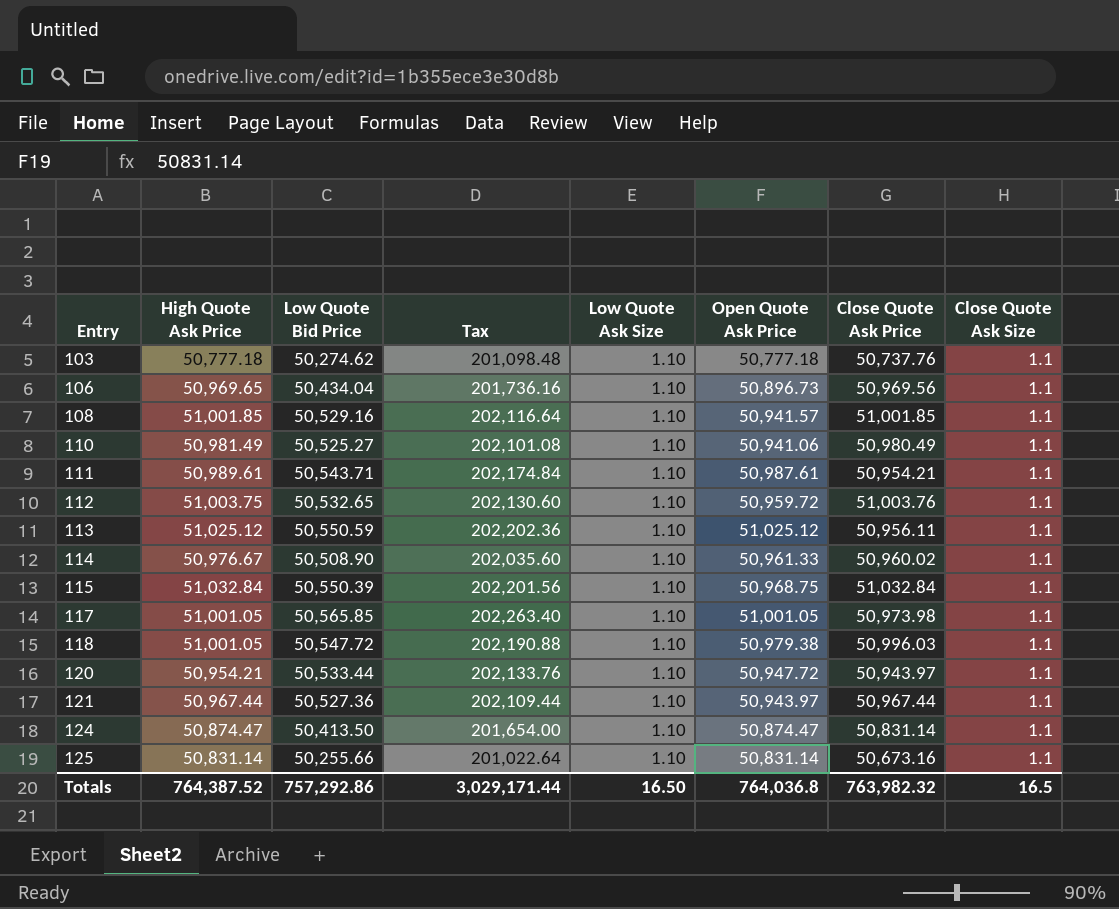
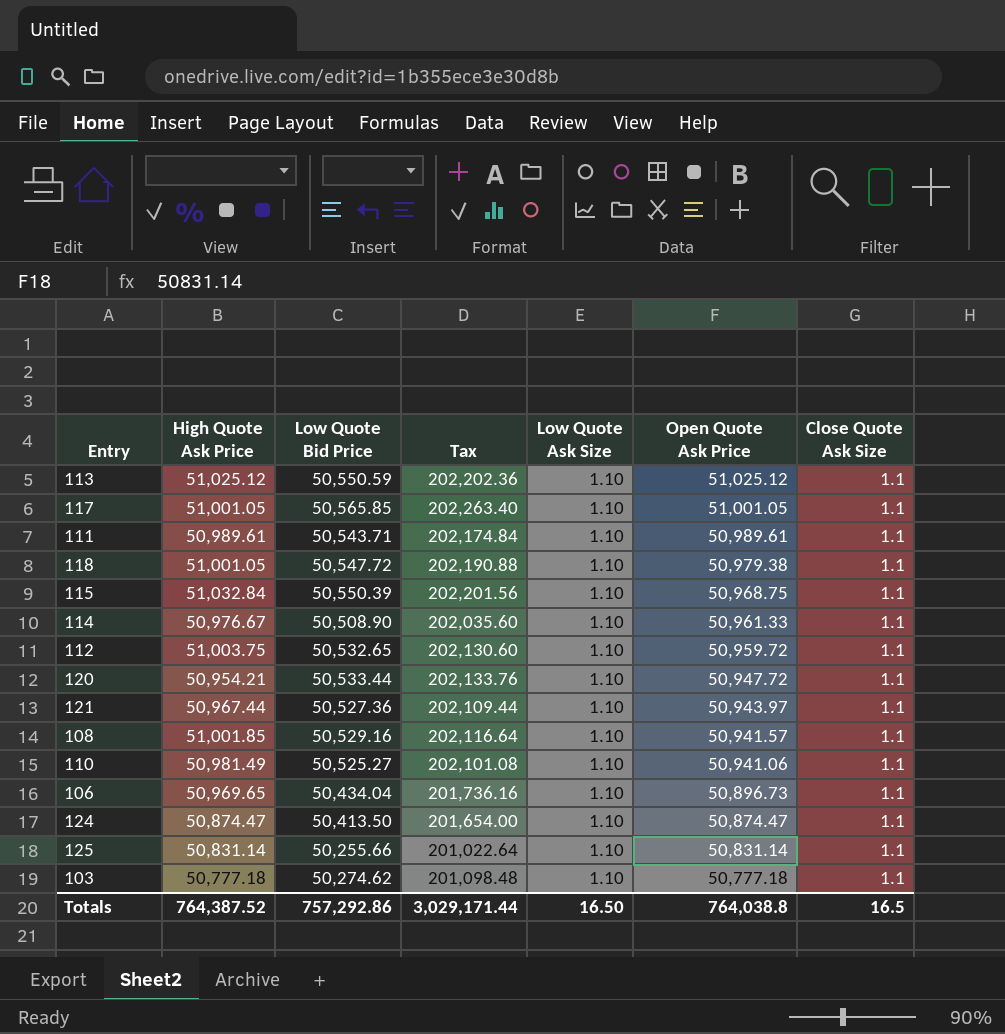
row order: Entry ascending -> Open Quote Ask Price descending
column Close Quote Ask Price | position: 7 -> none
111 | Open Quote Ask Price: 50,987.61 -> 50,989.61
Totals | Open Quote Ask Price: 764,036.8 -> 764,038.8

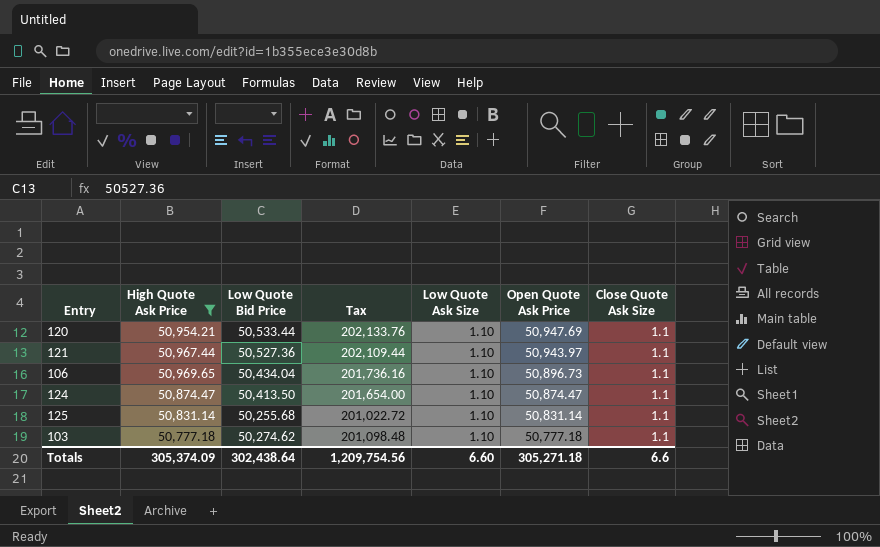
filter: none -> High Quote Ask Price <= 50,969.65
120 | Open Quote Ask Price: 50,947.72 -> 50,947.69
125 | Low Quote Bid Price: 50,255.66 -> 50,255.68
125 | Tax: 201,022.64 -> 201,022.72
Totals | High Quote Ask Price: 764,387.52 -> 305,374.09
Totals | Low Quote Bid Price: 757,292.86 -> 302,438.64
Totals | Tax: 3,029,171.44 -> 1,209,754.56
Totals | Low Quote Ask Size: 16.50 -> 6.60
Totals | Open Quote Ask Price: 764,038.8 -> 305,271.18
Totals | Close Quote Ask Size: 16.5 -> 6.6

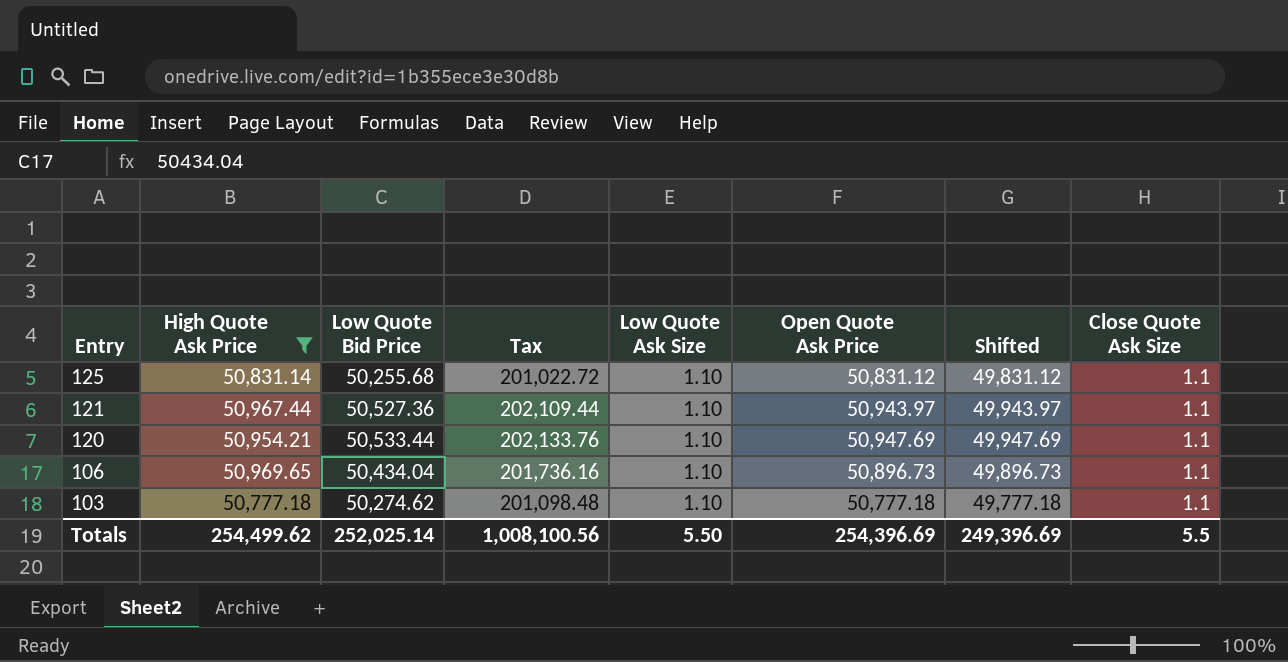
row order: Open Quote Ask Price descending -> Entry descending
column Shifted | formula: none -> [Open Quote Ask Price] - 1000
row 124: 50,874.47 | 50,413.50 | 201,654.00 | 1.10 | 50,874.47 | 1.1 -> none
125 | Open Quote Ask Price: 50,831.14 -> 50,831.12
Totals | High Quote Ask Price: 305,374.09 -> 254,499.62
Totals | Low Quote Bid Price: 302,438.64 -> 252,025.14
Totals | Tax: 1,209,754.56 -> 1,008,100.56
Totals | Low Quote Ask Size: 6.60 -> 5.50
Totals | Open Quote Ask Price: 305,271.18 -> 254,396.69
Totals | Close Quote Ask Size: 6.6 -> 5.5

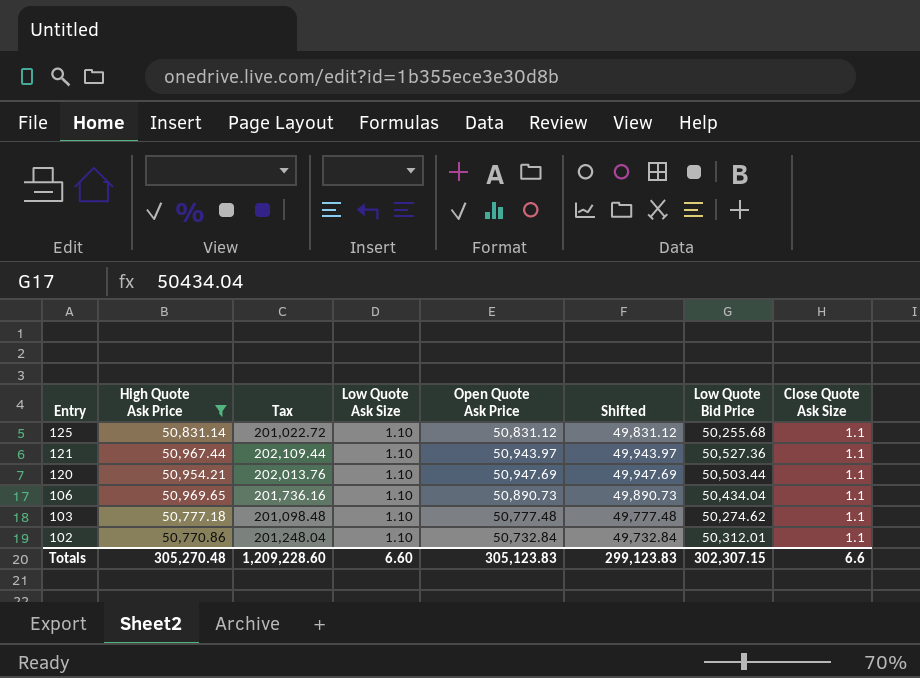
column Low Quote Bid Price | position: 3 -> 7
120 | Tax: 202,133.76 -> 202,013.76
120 | Low Quote Bid Price: 50,533.44 -> 50,503.44
106 | Open Quote Ask Price: 50,896.73 -> 50,890.73
106 | Shifted: 49,896.73 -> 49,890.73
103 | Open Quote Ask Price: 50,777.18 -> 50,777.48
103 | Shifted: 49,777.18 -> 49,777.48
row 102: none -> 50,770.86 | 201,248.04 | 1.10 | 50,732.84 | 49,732.84 | 50,312.01 | 1.1
Totals | High Quote Ask Price: 254,499.62 -> 305,270.48
Totals | Tax: 1,008,100.56 -> 1,209,228.60
Totals | Low Quote Ask Size: 5.50 -> 6.60
Totals | Open Quote Ask Price: 254,396.69 -> 305,123.83
Totals | Shifted: 249,396.69 -> 299,123.83
Totals | Low Quote Bid Price: 252,025.14 -> 302,307.15
Totals | Close Quote Ask Size: 5.5 -> 6.6

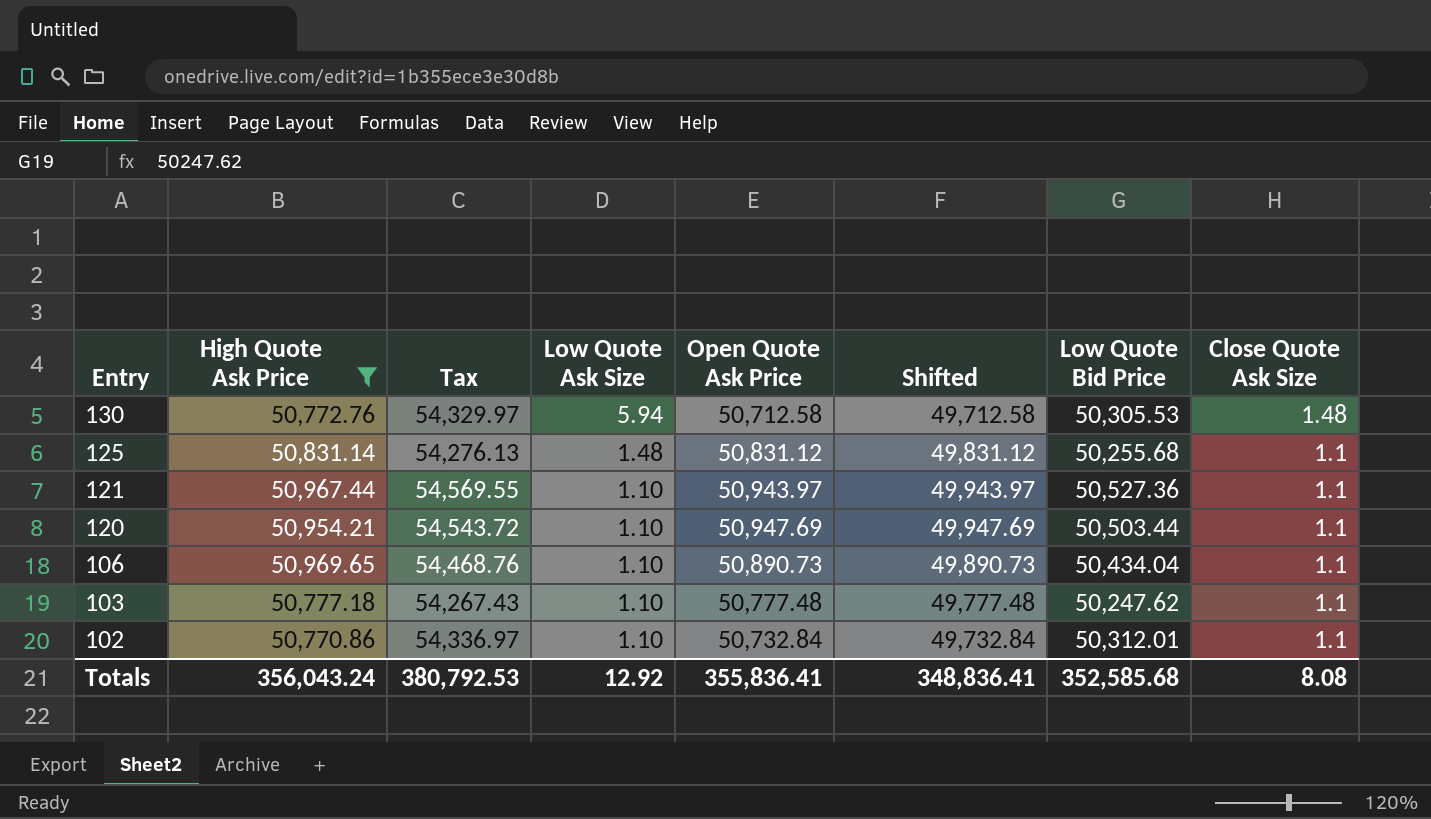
column Tax | formula: [Low Quote Bid Price] * 4 -> [Low Quote Bid Price] * 1.08
row 130: none -> 50,772.76 | 54,329.97 | 5.94 | 50,712.58 | 49,712.58 | 50,305.53 | 1.48
125 | Low Quote Ask Size: 1.10 -> 1.48
103 | Low Quote Bid Price: 50,274.62 -> 50,247.62
Totals | High Quote Ask Price: 305,270.48 -> 356,043.24
Totals | Tax: 1,209,228.60 -> 380,792.53
Totals | Low Quote Ask Size: 6.60 -> 12.92
Totals | Open Quote Ask Price: 305,123.83 -> 355,836.41
Totals | Shifted: 299,123.83 -> 348,836.41
Totals | Low Quote Bid Price: 302,307.15 -> 352,585.68
Totals | Close Quote Ask Size: 6.6 -> 8.08

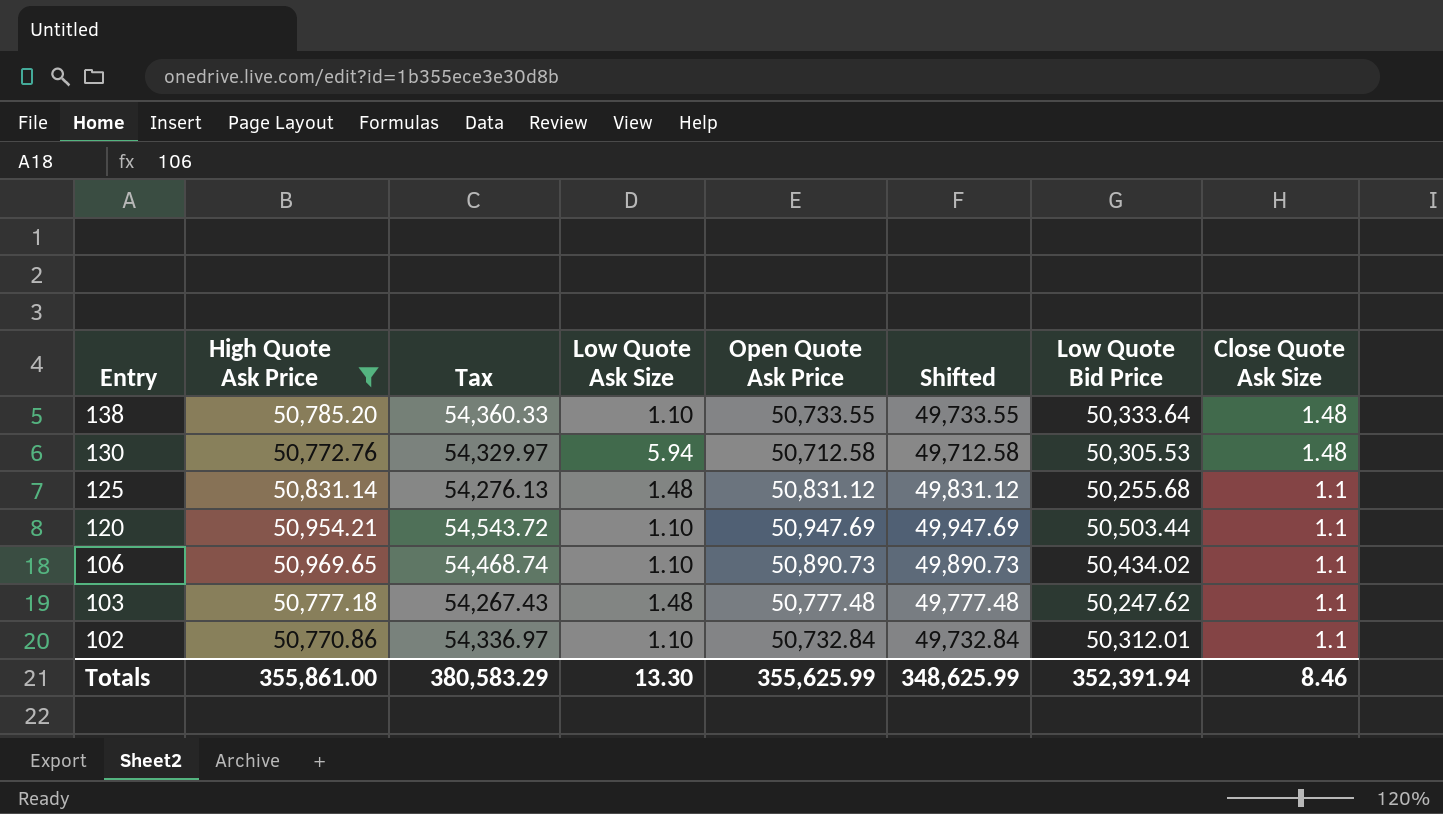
row 121: 50,967.44 | 54,569.55 | 1.10 | 50,943.97 | 49,943.97 | 50,527.36 | 1.1 -> none
row 138: none -> 50,785.20 | 54,360.33 | 1.10 | 50,733.55 | 49,733.55 | 50,333.64 | 1.48
106 | Tax: 54,468.76 -> 54,468.74
106 | Low Quote Bid Price: 50,434.04 -> 50,434.02
103 | Low Quote Ask Size: 1.10 -> 1.48
Totals | High Quote Ask Price: 356,043.24 -> 355,861.00
Totals | Tax: 380,792.53 -> 380,583.29
Totals | Low Quote Ask Size: 12.92 -> 13.30
Totals | Open Quote Ask Price: 355,836.41 -> 355,625.99
Totals | Shifted: 348,836.41 -> 348,625.99
Totals | Low Quote Bid Price: 352,585.68 -> 352,391.94
Totals | Close Quote Ask Size: 8.08 -> 8.46

